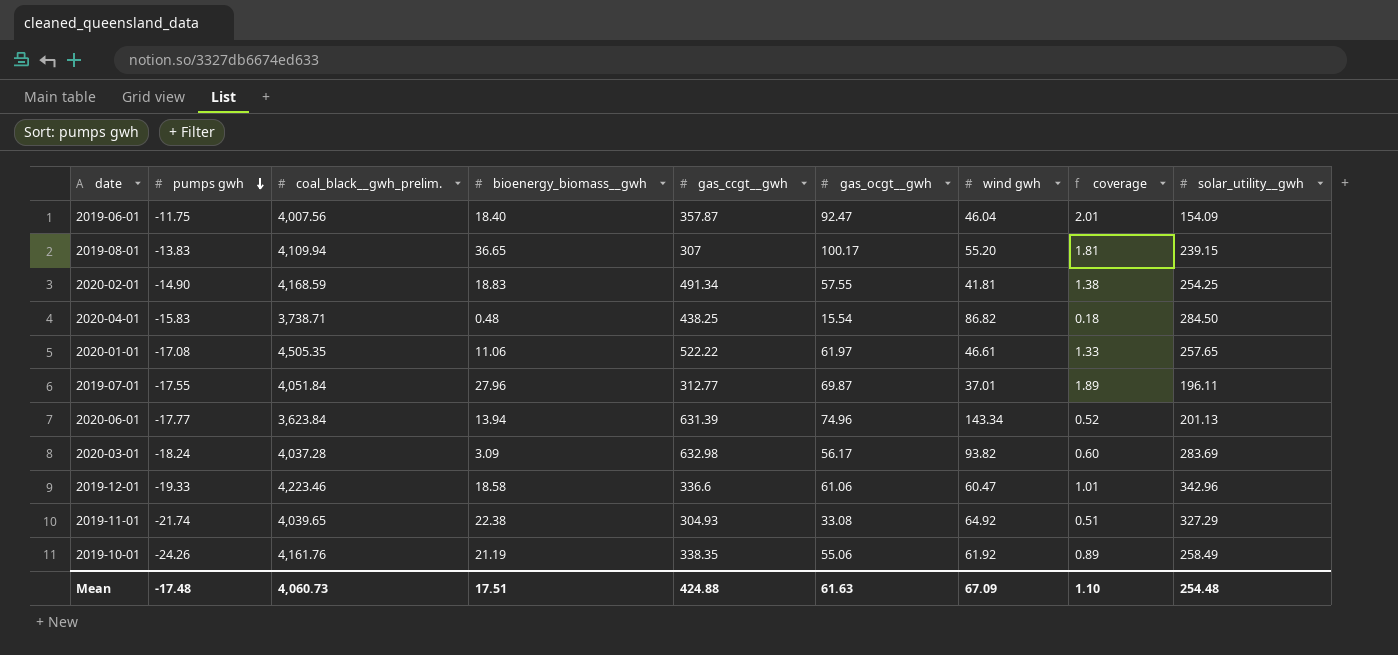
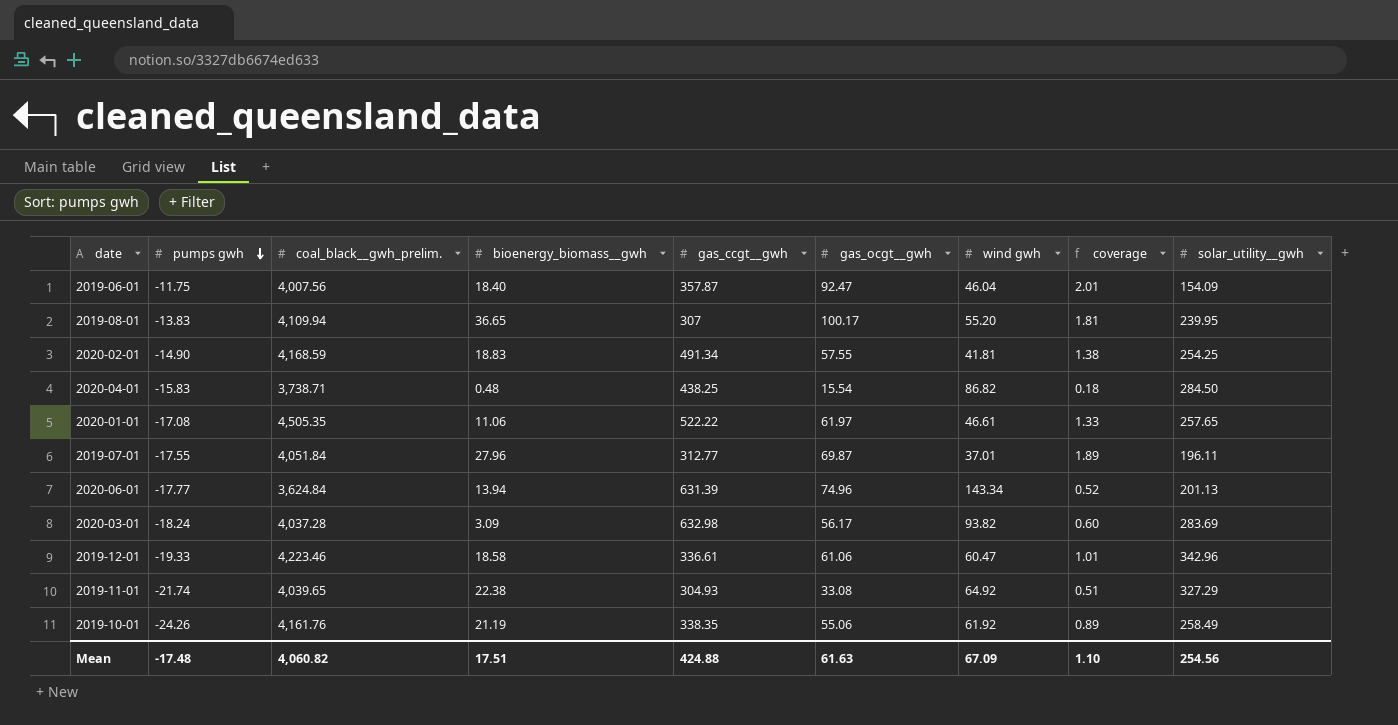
2019-08-01 | solar_utility__gwh: 239.15 -> 239.95
2020-06-01 | coal_black__gwh_prelim.: 3,623.84 -> 3,624.84
2019-12-01 | gas_ccgt__gwh: 336.6 -> 336.61
Mean | coal_black__gwh_prelim.: 4,060.73 -> 4,060.82
Mean | solar_utility__gwh: 254.48 -> 254.56

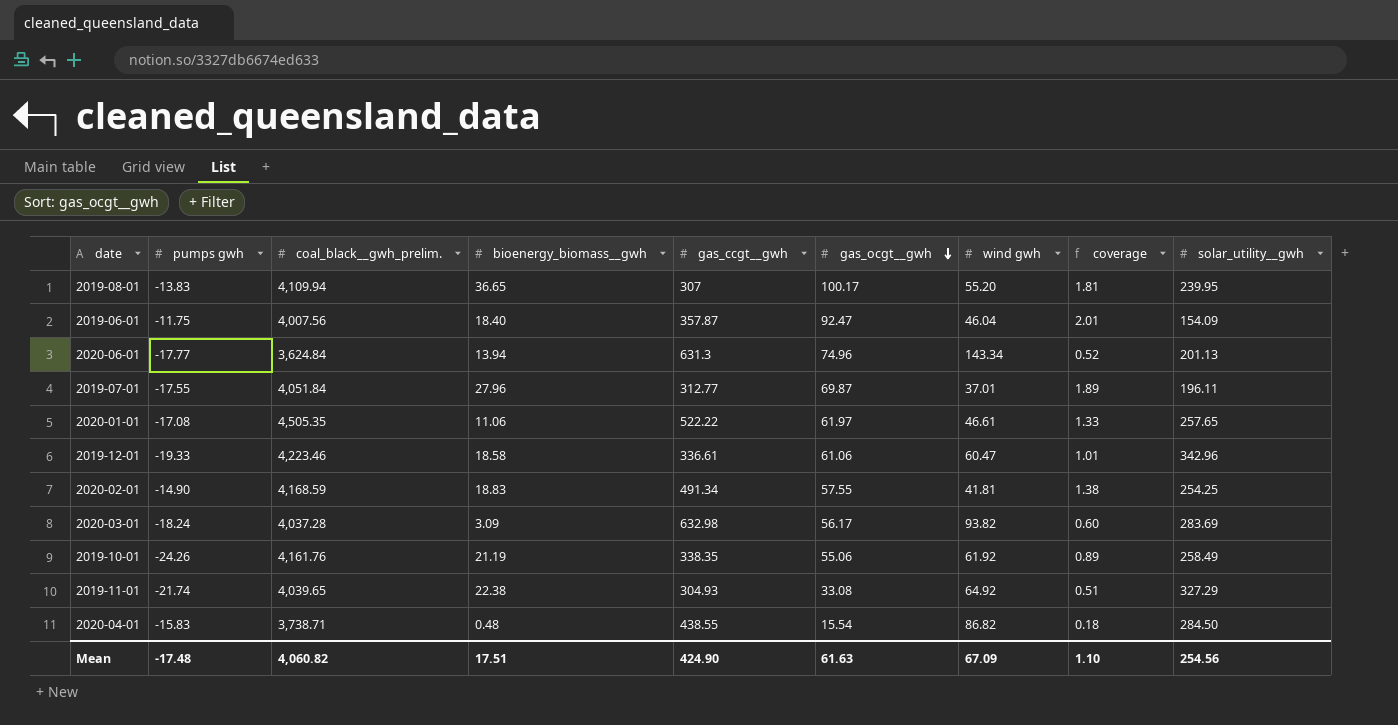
row order: pumps gwh descending -> gas_ocgt__gwh descending
2020-06-01 | gas_ccgt__gwh: 631.39 -> 631.3
2020-04-01 | gas_ccgt__gwh: 438.25 -> 438.55
Mean | gas_ccgt__gwh: 424.88 -> 424.90

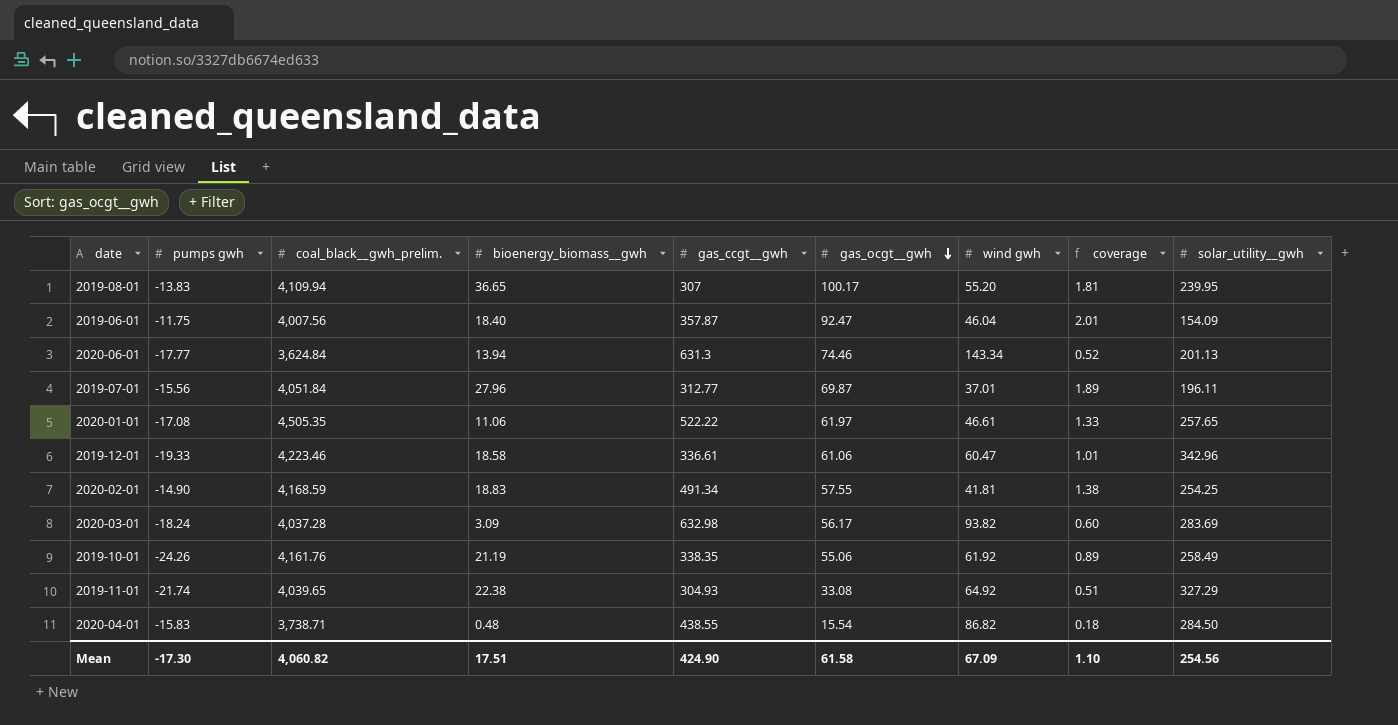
2020-06-01 | gas_ocgt__gwh: 74.96 -> 74.46
2019-07-01 | pumps gwh: -17.55 -> -15.56
Mean | pumps gwh: -17.48 -> -17.30
Mean | gas_ocgt__gwh: 61.63 -> 61.58

